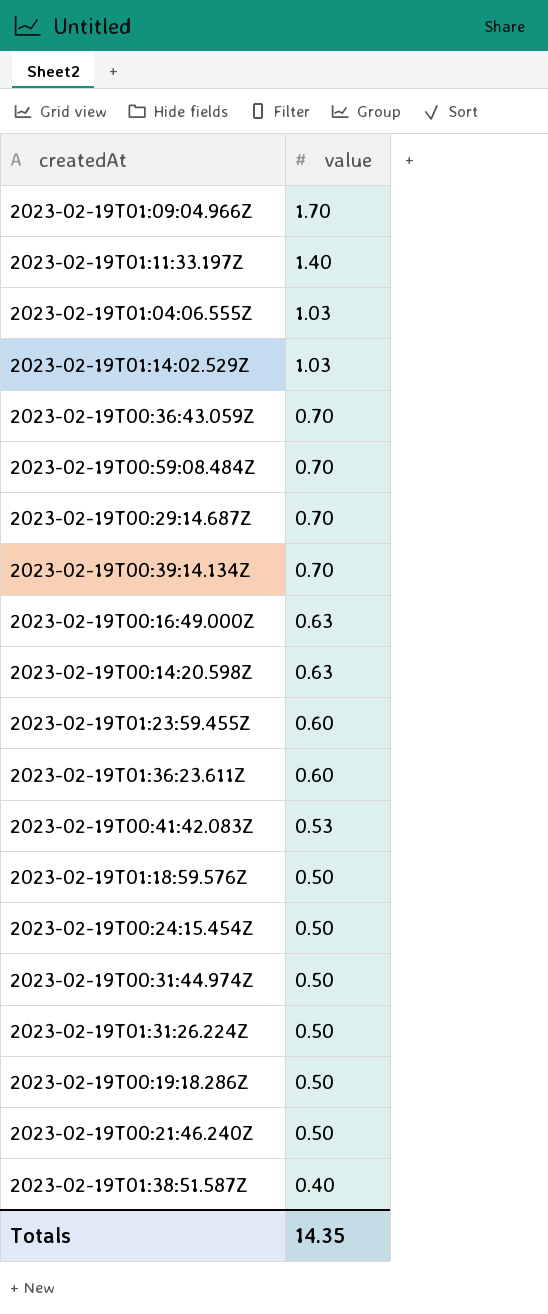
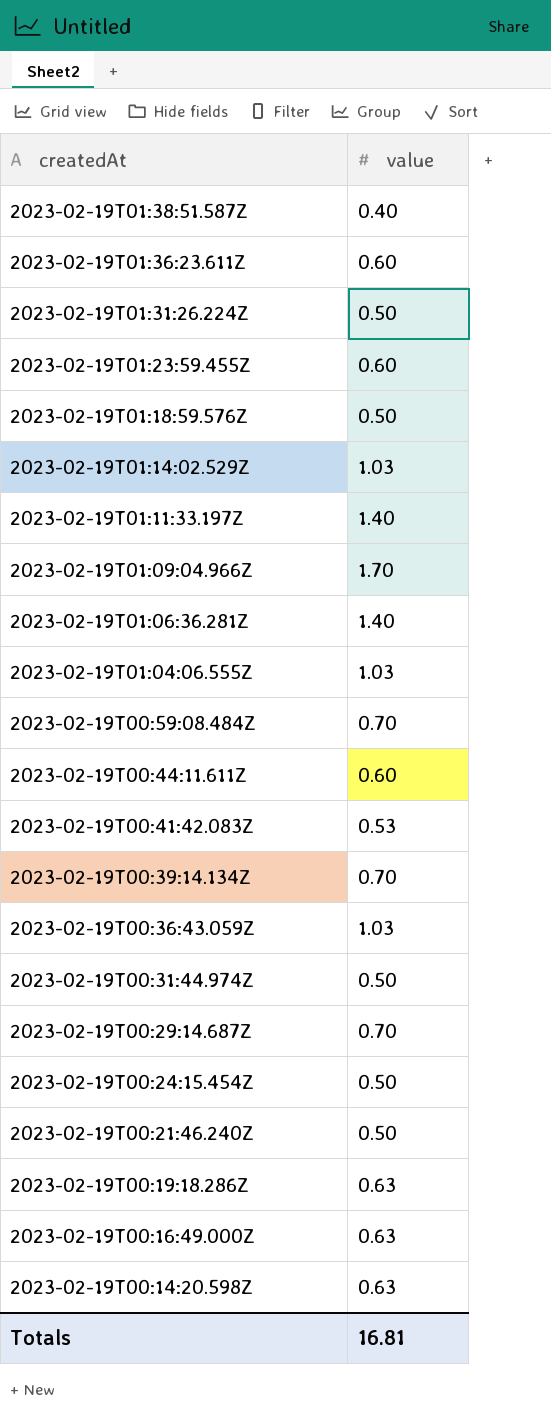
row order: value descending -> createdAt descending
row 2023-02-19T01:06:36.281Z: none -> 1.40
row 2023-02-19T00:44:11.611Z: none -> 0.60
2023-02-19T00:36:43.059Z | value: 0.70 -> 1.03
2023-02-19T00:19:18.286Z | value: 0.50 -> 0.63
Totals | value: 14.35 -> 16.81

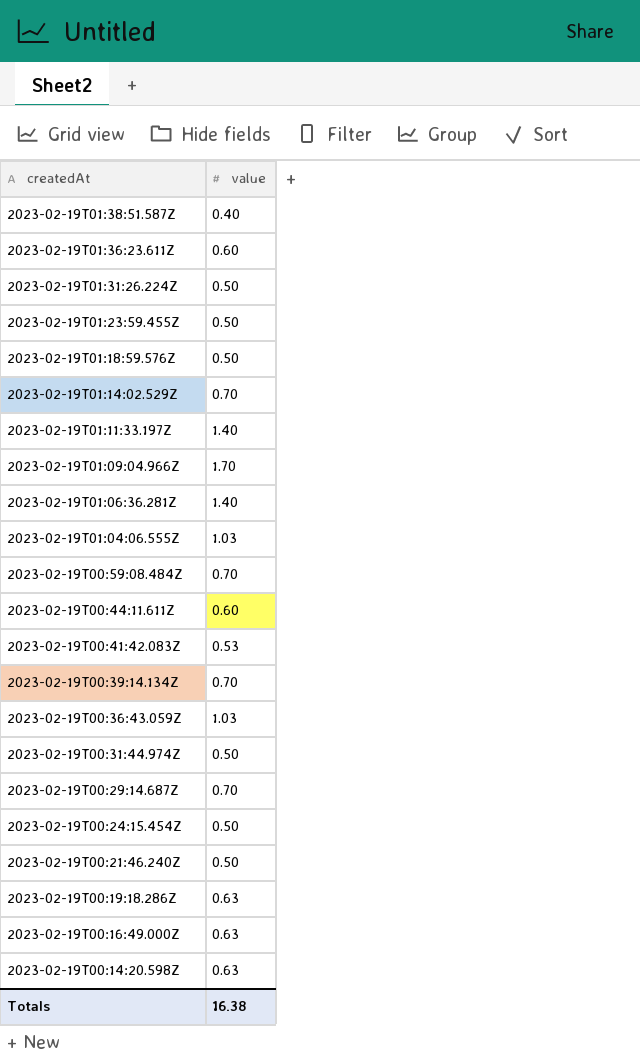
2023-02-19T01:23:59.455Z | value: 0.60 -> 0.50
2023-02-19T01:14:02.529Z | value: 1.03 -> 0.70
Totals | value: 16.81 -> 16.38

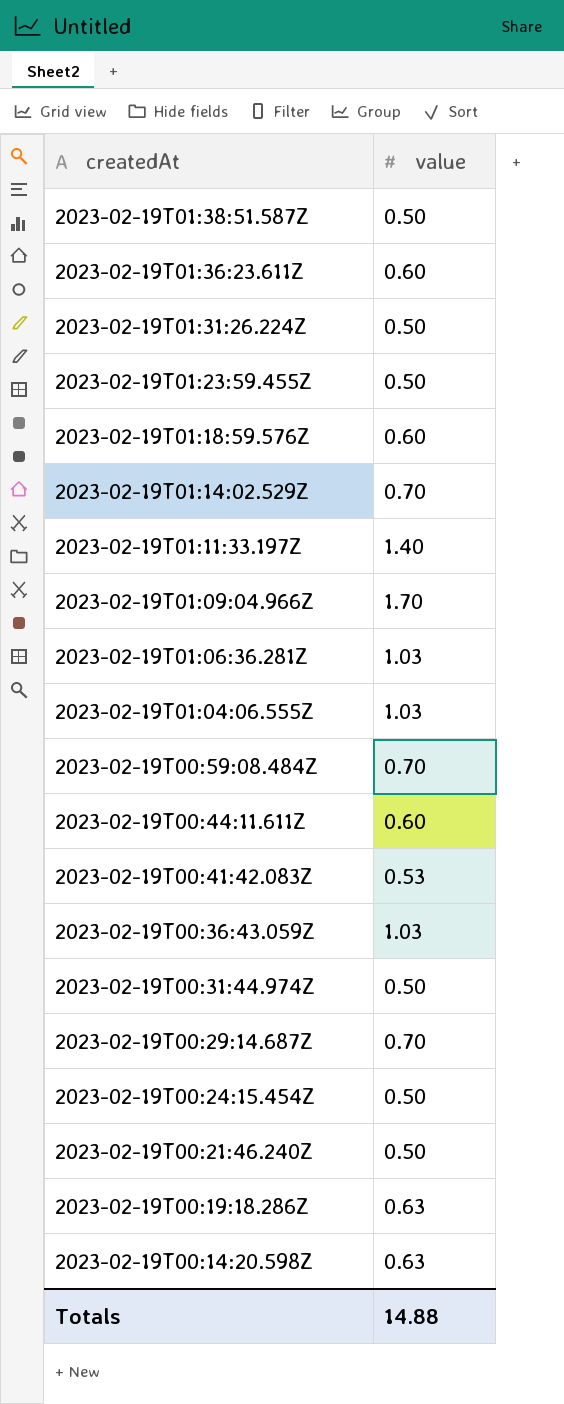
row 2023-02-19T00:39:14.134Z: 0.70 -> none
row 2023-02-19T00:16:49.000Z: 0.63 -> none
2023-02-19T01:38:51.587Z | value: 0.40 -> 0.50
2023-02-19T01:18:59.576Z | value: 0.50 -> 0.60
2023-02-19T01:06:36.281Z | value: 1.40 -> 1.03
Totals | value: 16.38 -> 14.88

